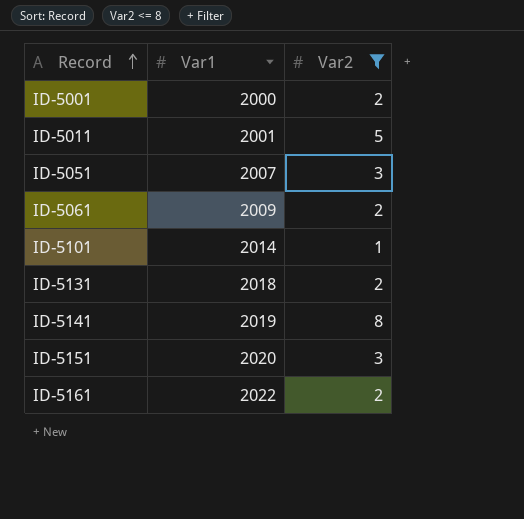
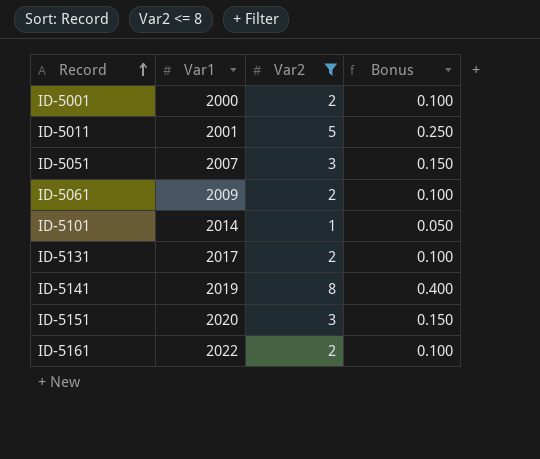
column Bonus | formula: none -> [Var2] * 0.05
ID-5131 | Var1: 2018 -> 2017

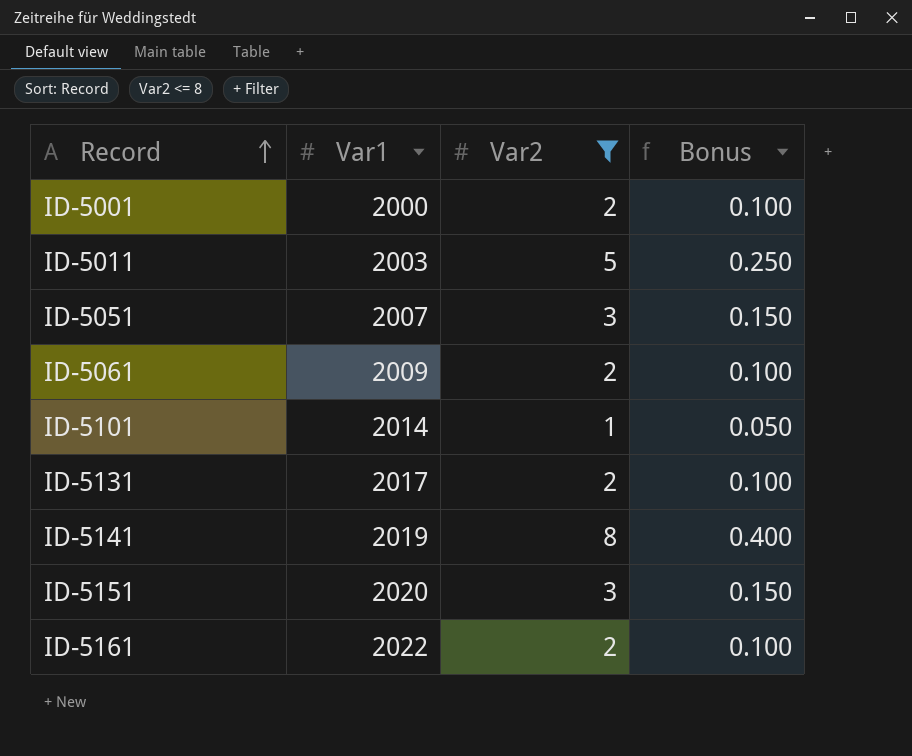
ID-5011 | Var1: 2001 -> 2003

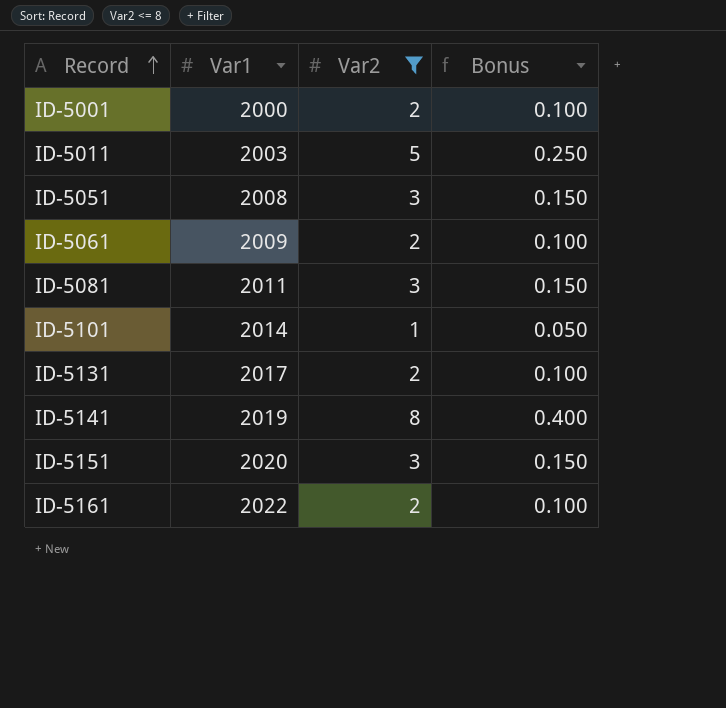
ID-5051 | Var1: 2007 -> 2008
row ID-5081: none -> 2011 | 3 | 0.150

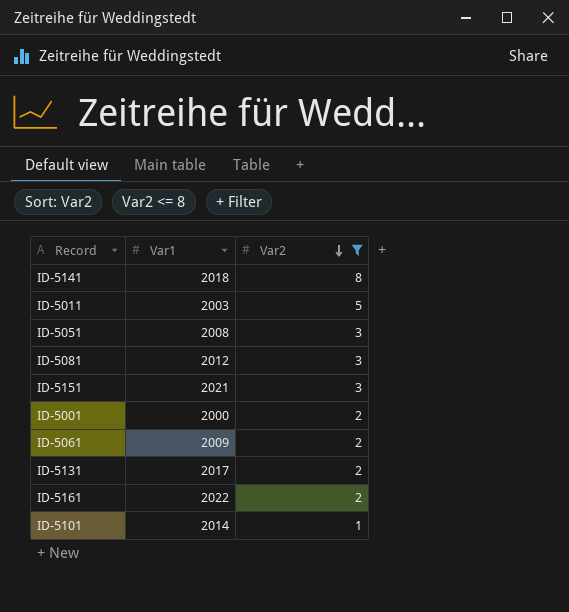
row order: Record ascending -> Var2 descending
column Bonus | formula: [Var2] * 0.05 -> none
ID-5141 | Var1: 2019 -> 2018
ID-5081 | Var1: 2011 -> 2012
ID-5151 | Var1: 2020 -> 2021

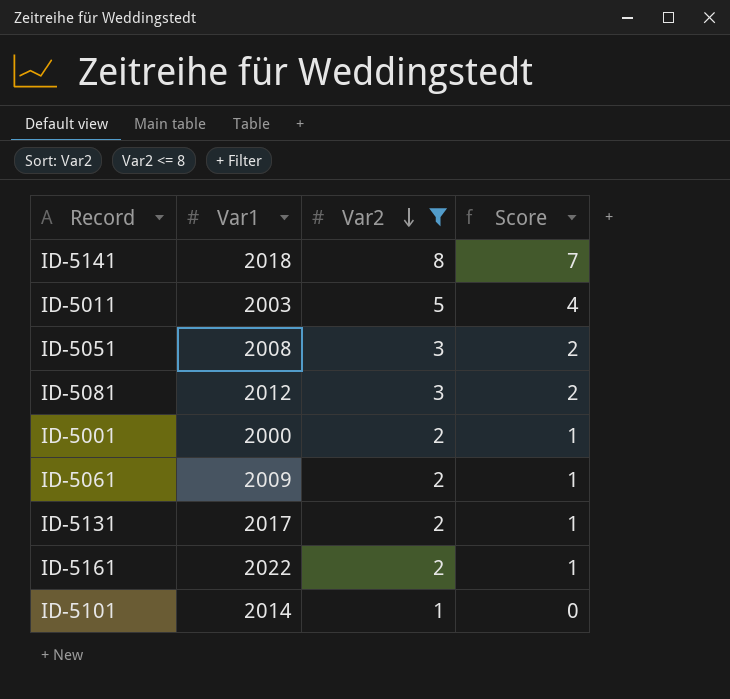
column Score | formula: none -> [Var2] - 1
row ID-5151: 2021 | 3 -> none

